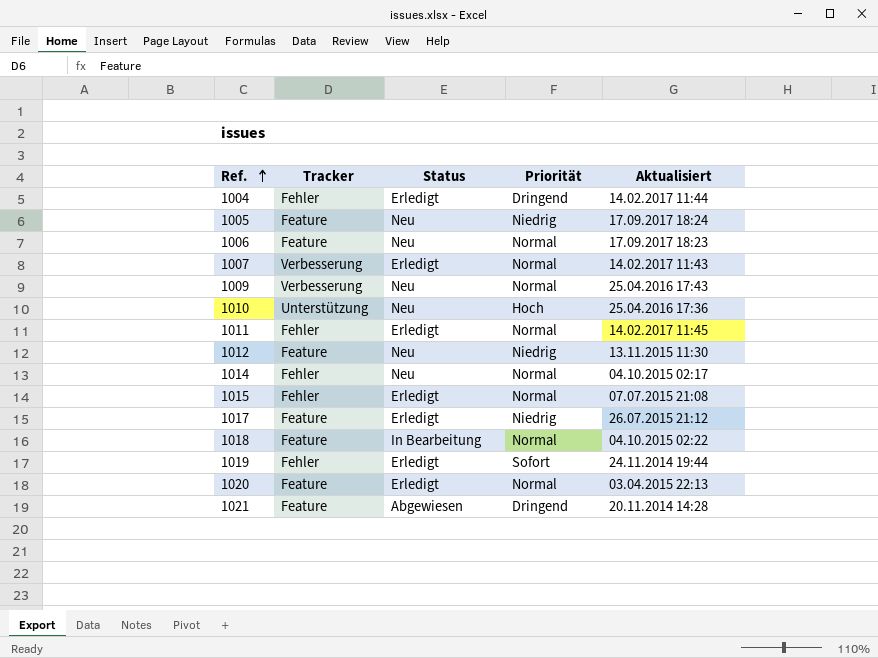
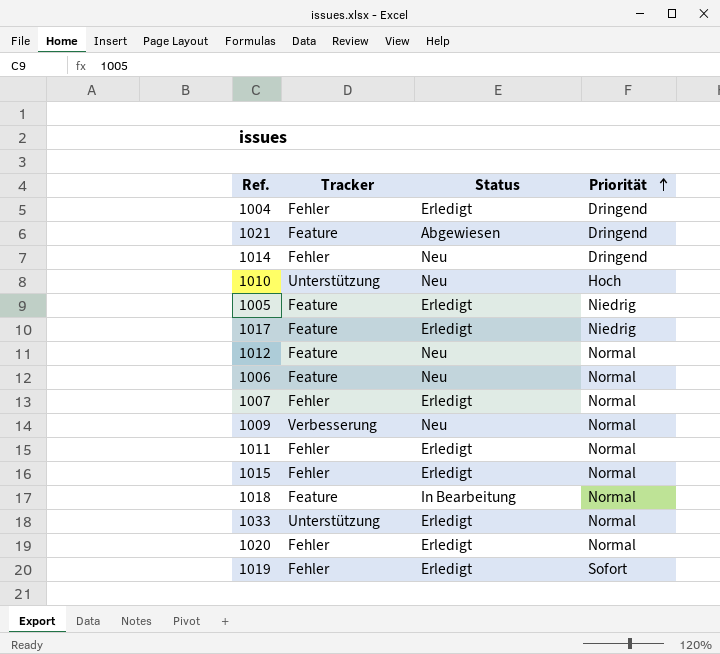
row order: Ref. ascending -> Priorität ascending
column Aktualisiert | position: 5 -> none
1014 | Priorität: Normal -> Dringend
1005 | Status: Neu -> Erledigt
1012 | Priorität: Niedrig -> Normal
1007 | Tracker: Verbesserung -> Fehler
row 1033: none -> Unterstützung | Erledigt | Normal
1020 | Tracker: Feature -> Fehler

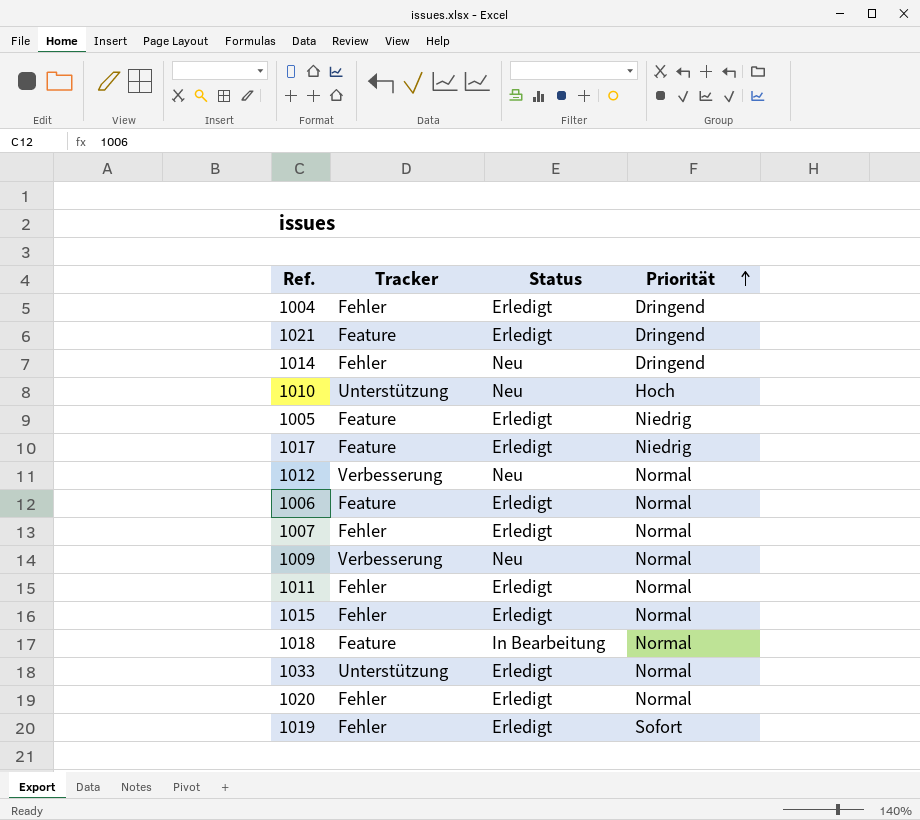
1021 | Status: Abgewiesen -> Erledigt
1012 | Tracker: Feature -> Verbesserung
1006 | Status: Neu -> Erledigt

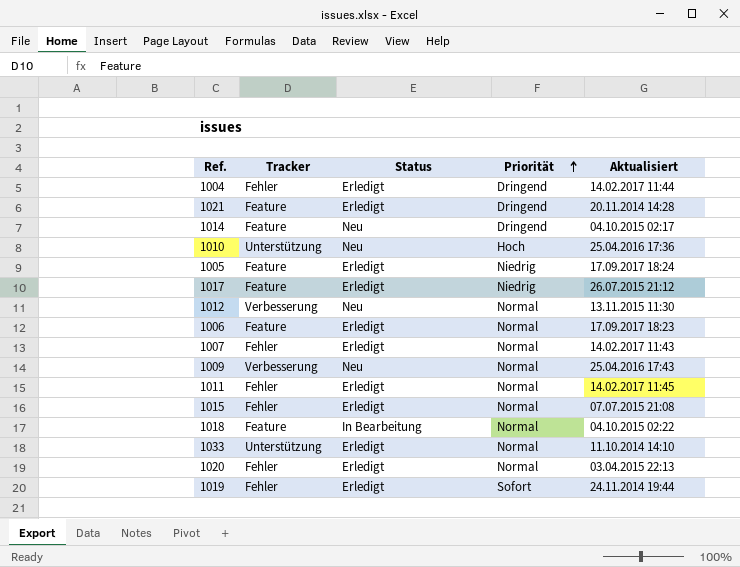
column Aktualisiert | position: none -> 5
1014 | Tracker: Fehler -> Feature

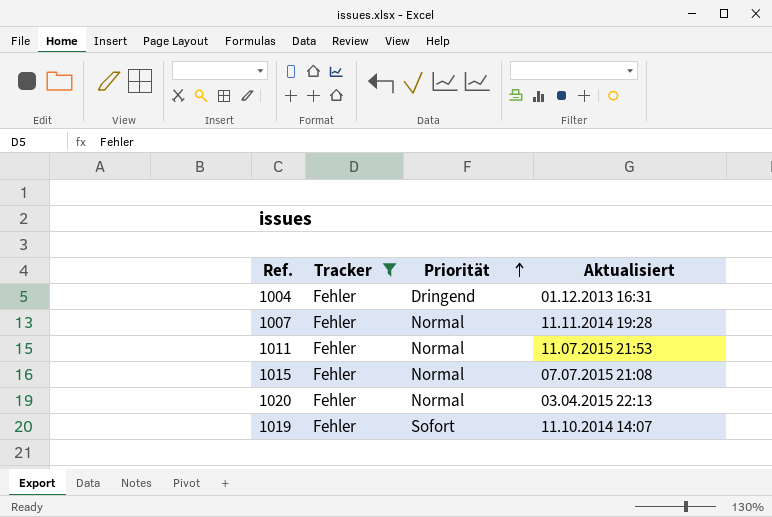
filter: none -> Tracker = Fehler
column Status | position: 3 -> none
1004 | Aktualisiert: 14.02.2017 11:44 -> 01.12.2013 16:31
1007 | Aktualisiert: 14.02.2017 11:43 -> 11.11.2014 19:28
1011 | Aktualisiert: 14.02.2017 11:45 -> 11.07.2015 21:53
1019 | Aktualisiert: 24.11.2014 19:44 -> 11.10.2014 14:07

